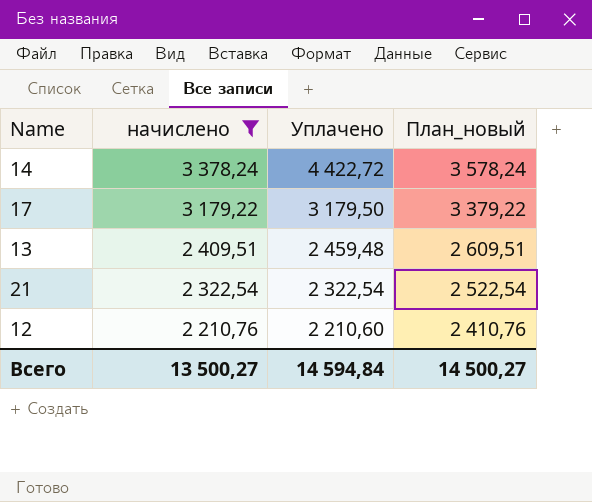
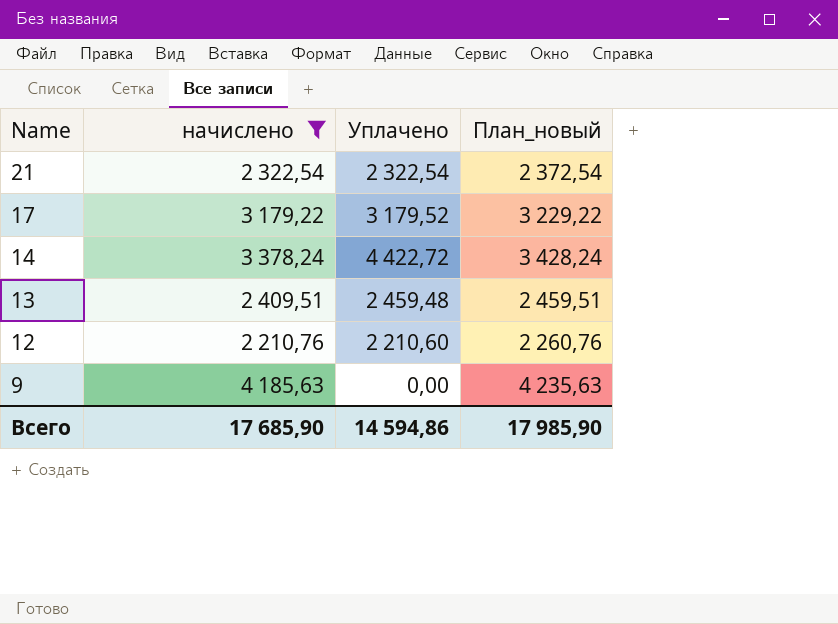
row order: начислено descending -> Name descending
column План_новый | formula: [начислено] + 200 -> [начислено] + 50
17 | Уплачено: 3 179,50 -> 3 179,52
row 9: none -> 4 185,63 | 0,00 | 4 235,63
Всего | начислено: 13 500,27 -> 17 685,90
Всего | Уплачено: 14 594,84 -> 14 594,86
Всего | План_новый: 14 500,27 -> 17 985,90

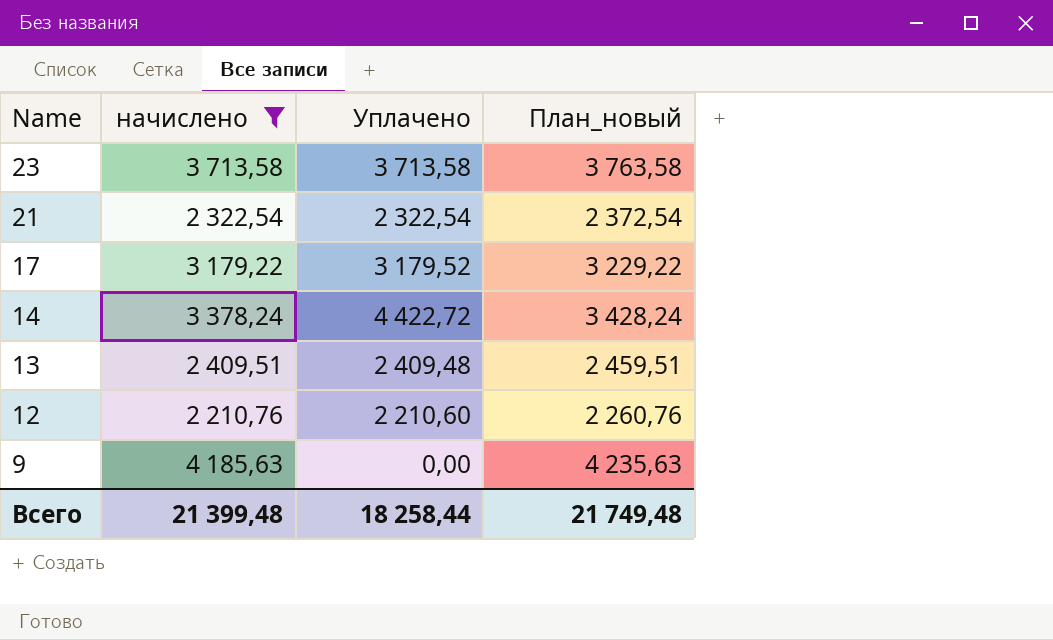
row 23: none -> 3 713,58 | 3 713,58 | 3 763,58
13 | Уплачено: 2 459,48 -> 2 409,48
Всего | начислено: 17 685,90 -> 21 399,48
Всего | Уплачено: 14 594,86 -> 18 258,44
Всего | План_новый: 17 985,90 -> 21 749,48

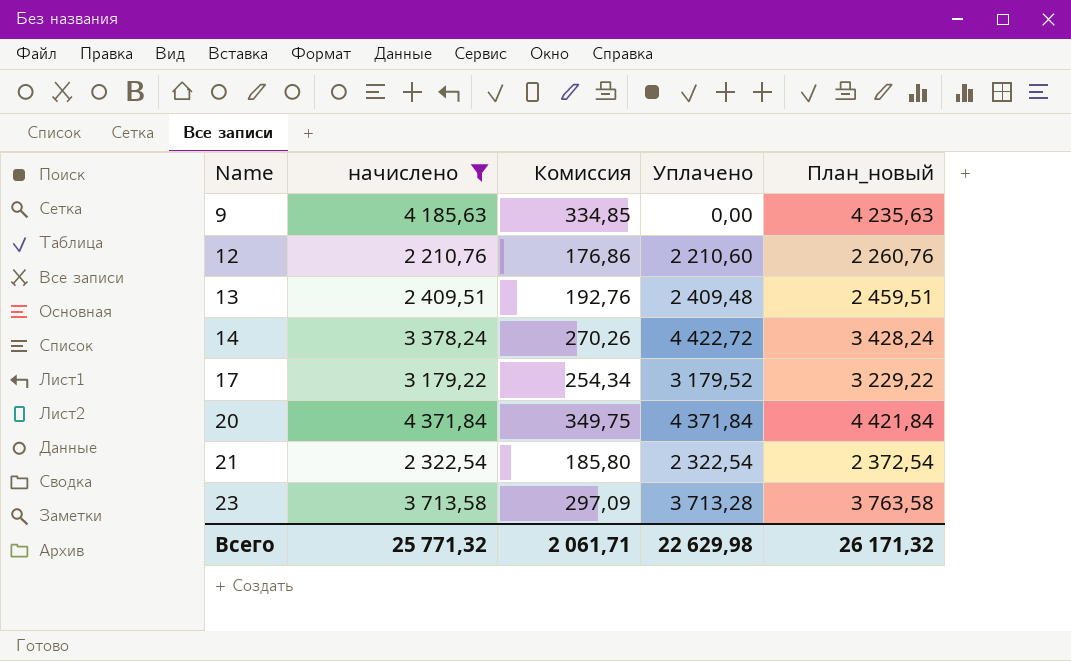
row order: Name descending -> Name ascending
column Комиссия | formula: none -> [начислено] * 0,08
row 20: none -> 4 371,84 | 349,75 | 4 371,84 | 4 421,84
23 | Уплачено: 3 713,58 -> 3 713,28
Всего | начислено: 21 399,48 -> 25 771,32
Всего | Уплачено: 18 258,44 -> 22 629,98
Всего | План_новый: 21 749,48 -> 26 171,32

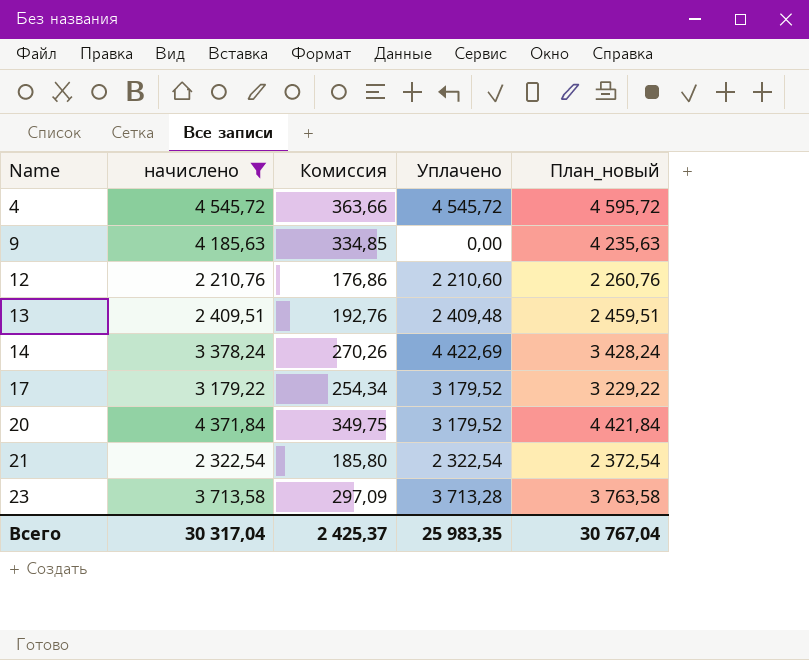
row 4: none -> 4 545,72 | 363,66 | 4 545,72 | 4 595,72
14 | Уплачено: 4 422,72 -> 4 422,69
20 | Уплачено: 4 371,84 -> 3 179,52
Всего | начислено: 25 771,32 -> 30 317,04
Всего | Комиссия: 2 061,71 -> 2 425,37
Всего | Уплачено: 22 629,98 -> 25 983,35
Всего | План_новый: 26 171,32 -> 30 767,04

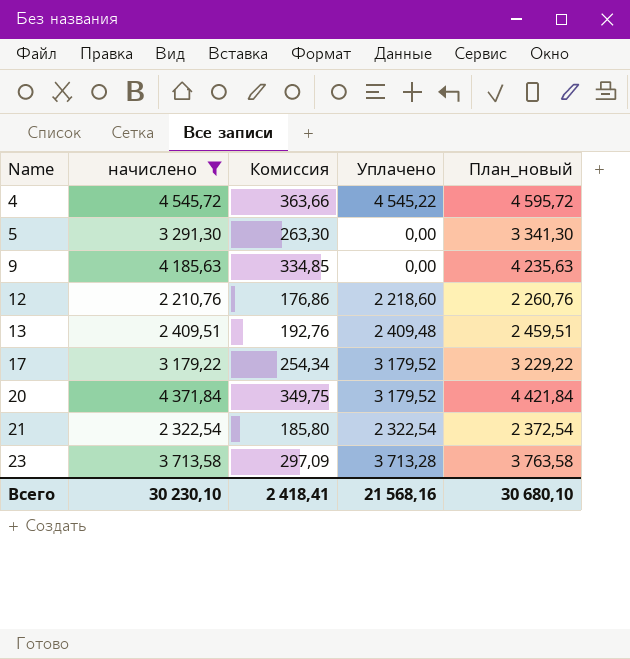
row 14: 3 378,24 | 270,26 | 4 422,69 | 3 428,24 -> none
4 | Уплачено: 4 545,72 -> 4 545,22
row 5: none -> 3 291,30 | 263,30 | 0,00 | 3 341,30
12 | Уплачено: 2 210,60 -> 2 218,60
Всего | начислено: 30 317,04 -> 30 230,10
Всего | Комиссия: 2 425,37 -> 2 418,41
Всего | Уплачено: 25 983,35 -> 21 568,16
Всего | План_новый: 30 767,04 -> 30 680,10

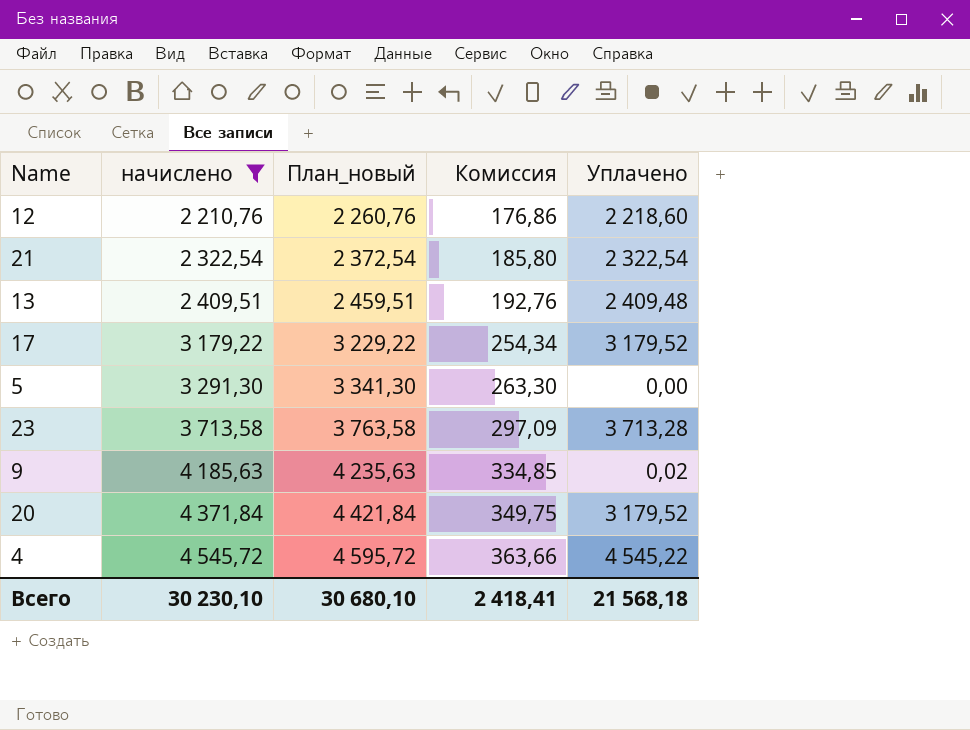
row order: Name ascending -> начислено ascending
column План_новый | position: 5 -> 3
9 | Уплачено: 0,00 -> 0,02
Всего | Уплачено: 21 568,16 -> 21 568,18

